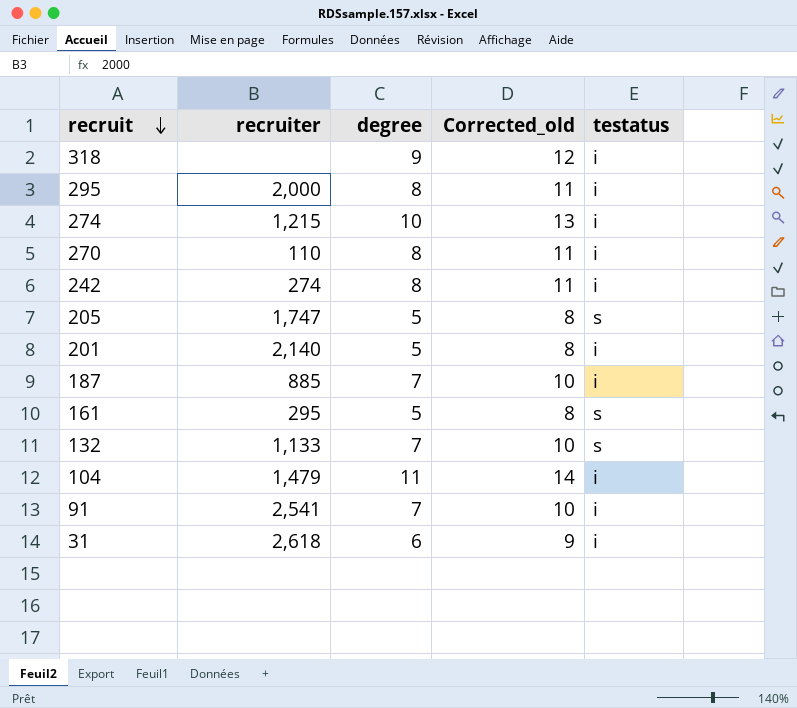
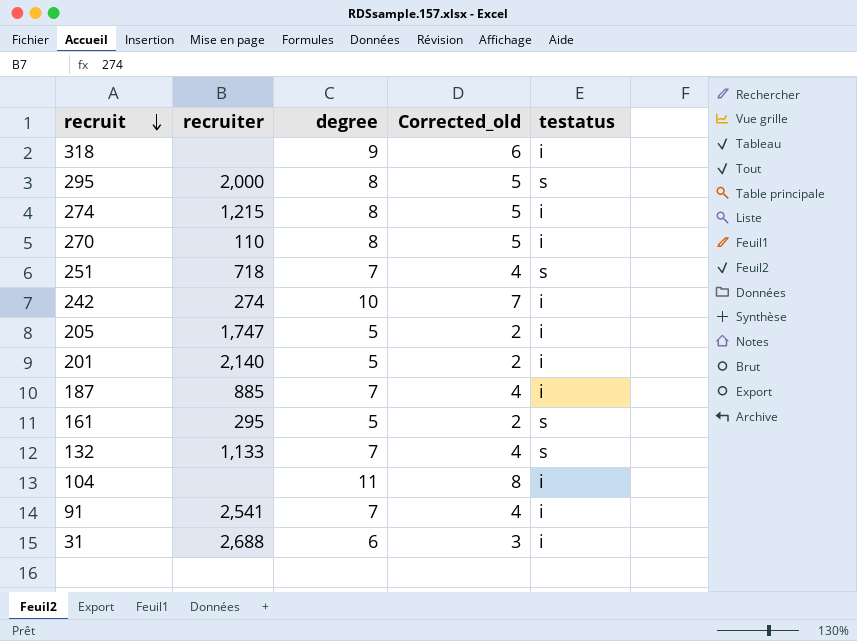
column Corrected_old | formula: [degree] + 3 -> [degree] - 3
295 | testatus: i -> s
274 | degree: 10 -> 8
row 251: none -> 718 | 7 | 4 | s
242 | degree: 8 -> 10
205 | testatus: s -> i
104 | recruiter: 1,479 -> none
31 | recruiter: 2,618 -> 2,688

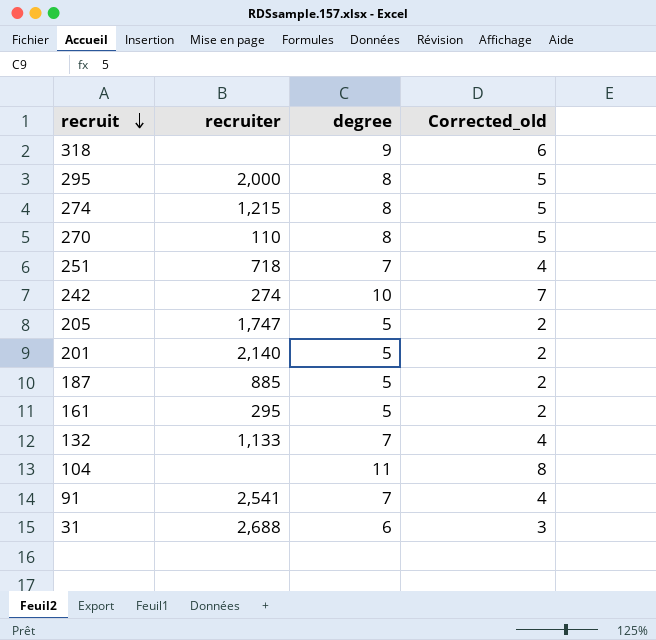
column testatus | position: 5 -> none
187 | degree: 7 -> 5
187 | Corrected_old: 4 -> 2

